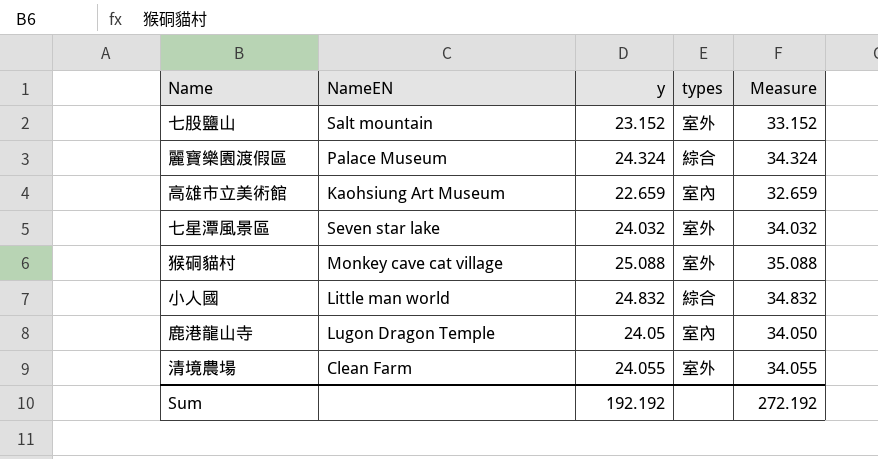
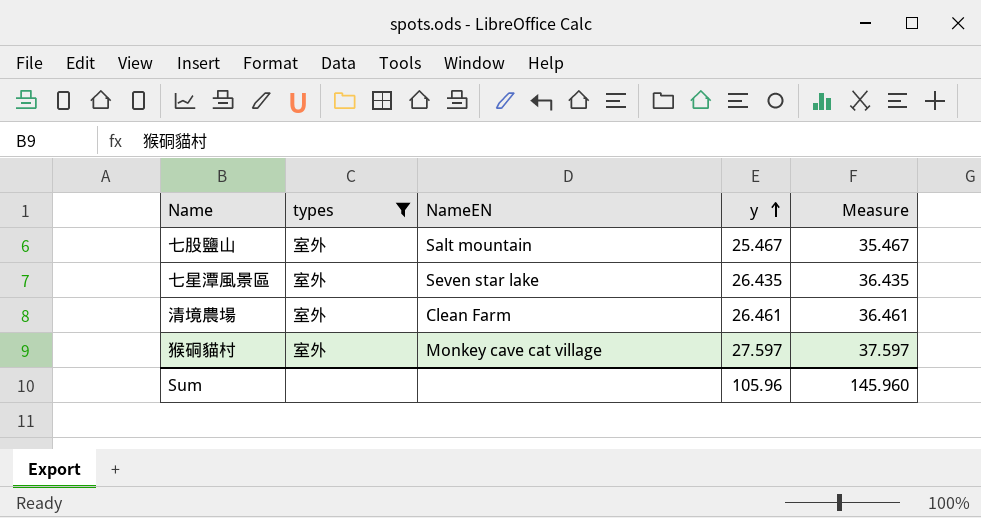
filter: none -> types = 室外
row order: none -> y ascending
column types | position: 4 -> 2
七股鹽山 | y: 23.152 -> 25.467
七股鹽山 | Measure: 33.152 -> 35.467
七星潭風景區 | y: 24.032 -> 26.435
七星潭風景區 | Measure: 34.032 -> 36.435
清境農場 | y: 24.055 -> 26.461
清境農場 | Measure: 34.055 -> 36.461
猴硐貓村 | y: 25.088 -> 27.597
猴硐貓村 | Measure: 35.088 -> 37.597
Sum | y: 192.192 -> 105.96
Sum | Measure: 272.192 -> 145.960

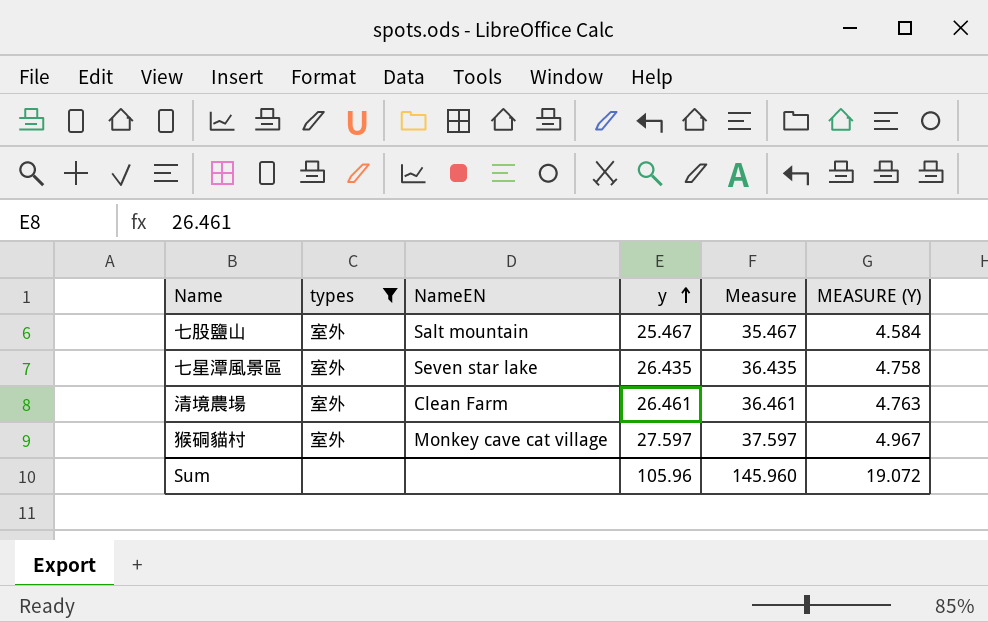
column MEASURE (Y) | formula: none -> [y] * 0.18

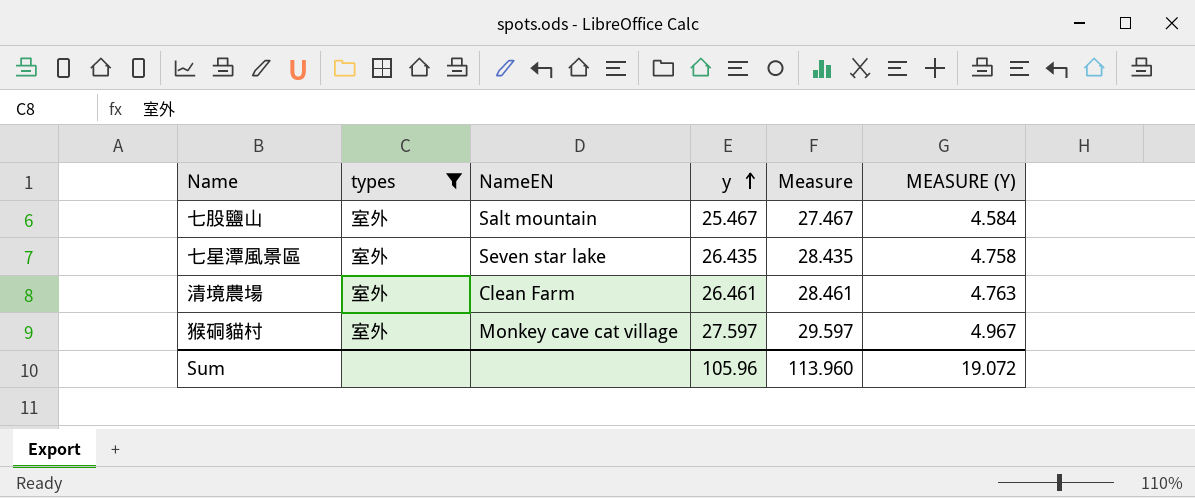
column Measure | formula: [y] + 10 -> [y] + 2
Sum | Measure: 145.960 -> 113.960

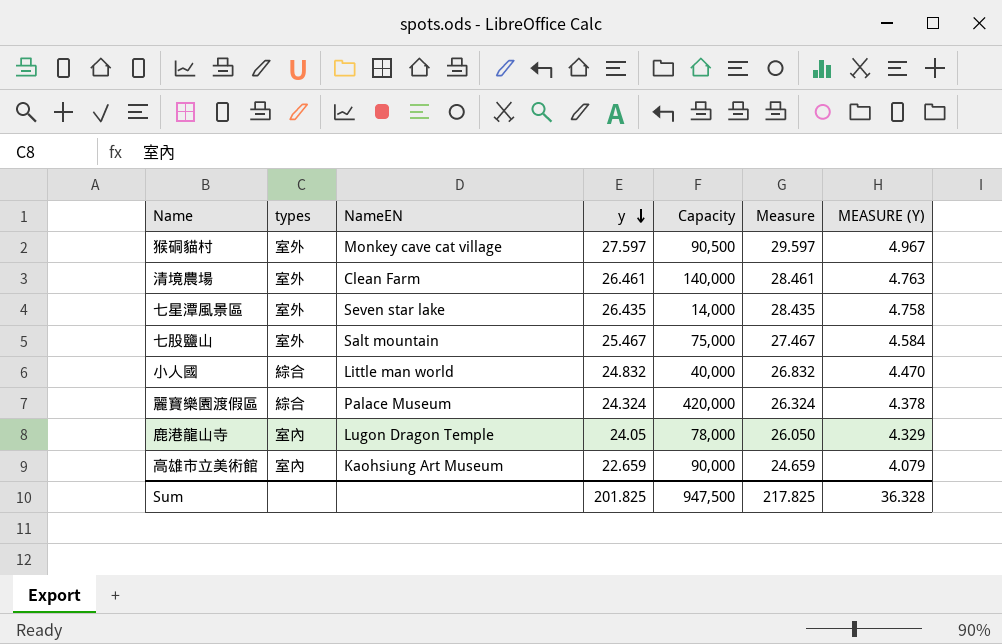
filter: types = 室外 -> none
row order: y ascending -> y descending
column Capacity | position: none -> 5
Sum | y: 105.96 -> 201.825
Sum | Measure: 113.960 -> 217.825
Sum | MEASURE (Y): 19.072 -> 36.328

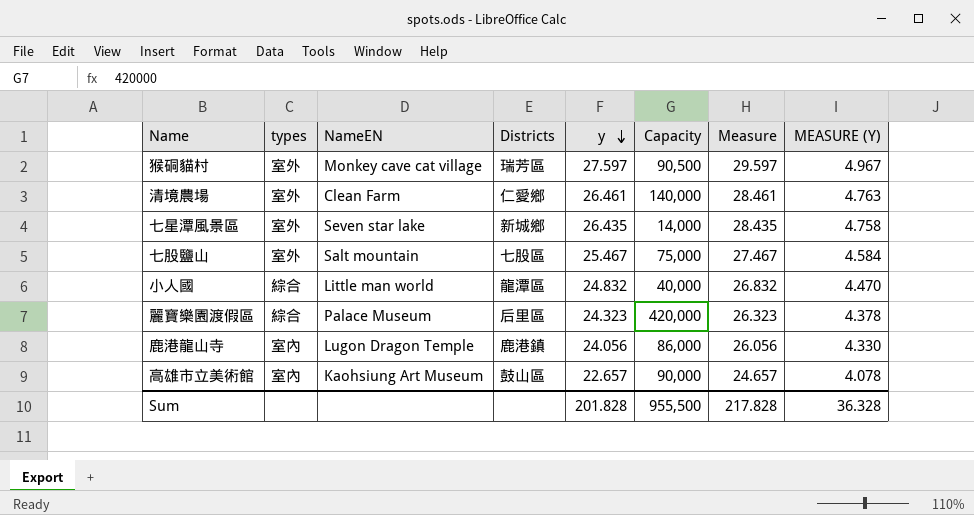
column Districts | position: none -> 4
麗寶樂園渡假區 | y: 24.324 -> 24.323
麗寶樂園渡假區 | Measure: 26.324 -> 26.323
鹿港龍山寺 | y: 24.05 -> 24.056
鹿港龍山寺 | Capacity: 78,000 -> 86,000
鹿港龍山寺 | Measure: 26.050 -> 26.056
鹿港龍山寺 | MEASURE (Y): 4.329 -> 4.330
高雄市立美術館 | y: 22.659 -> 22.657
高雄市立美術館 | Measure: 24.659 -> 24.657
高雄市立美術館 | MEASURE (Y): 4.079 -> 4.078
Sum | y: 201.825 -> 201.828
Sum | Capacity: 947,500 -> 955,500
Sum | Measure: 217.825 -> 217.828

